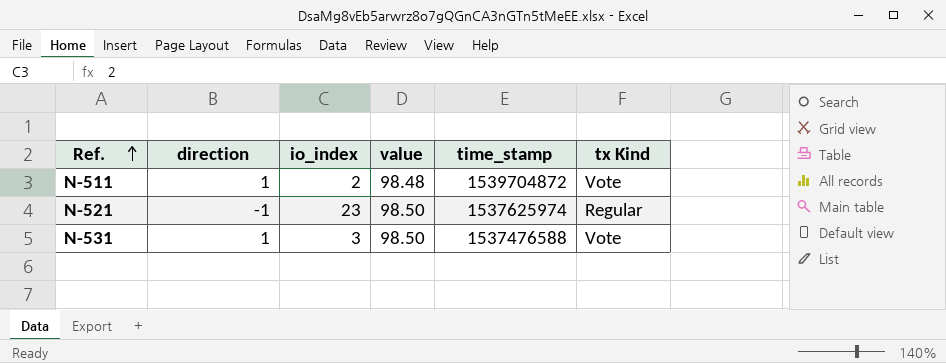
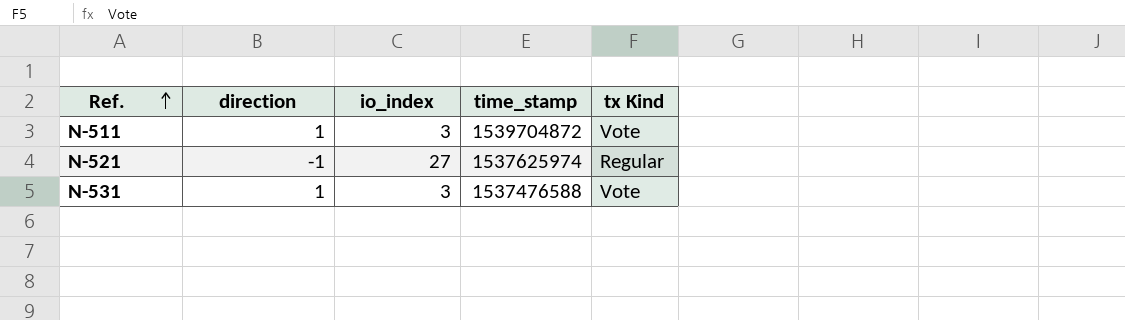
column value | position: 4 -> none
N-511 | io_index: 2 -> 3
N-521 | io_index: 23 -> 27

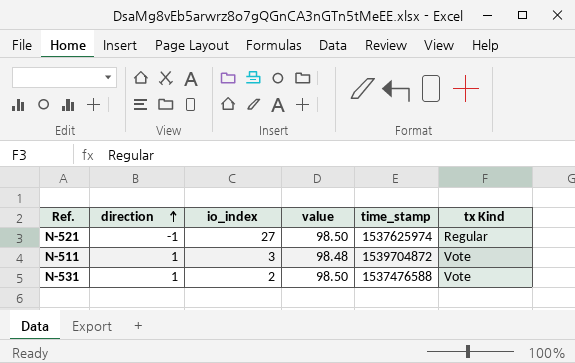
row order: Ref. ascending -> direction ascending
column value | position: none -> 4
N-531 | io_index: 3 -> 2

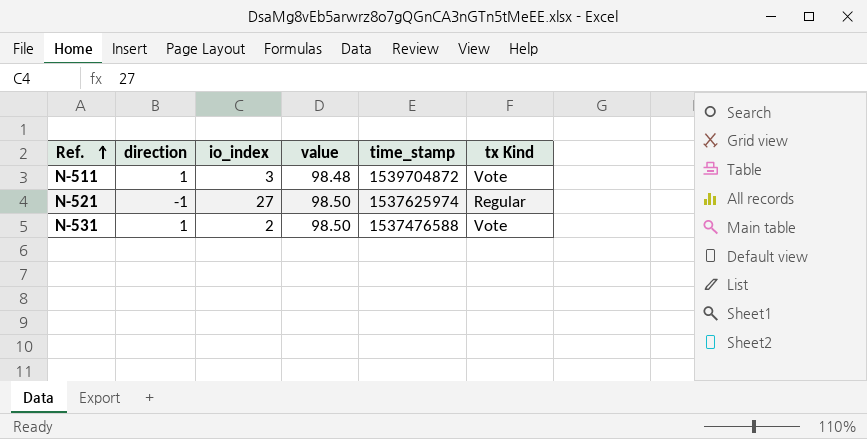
row order: direction ascending -> Ref. ascending

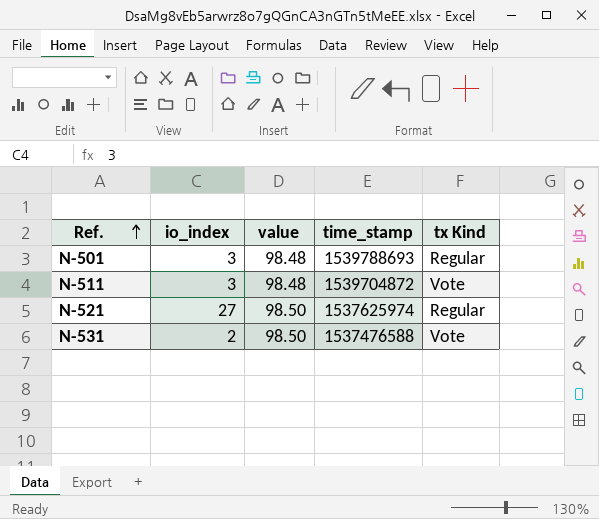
column direction | position: 2 -> none
row N-501: none -> 3 | 98.48 | 1539788693 | Regular

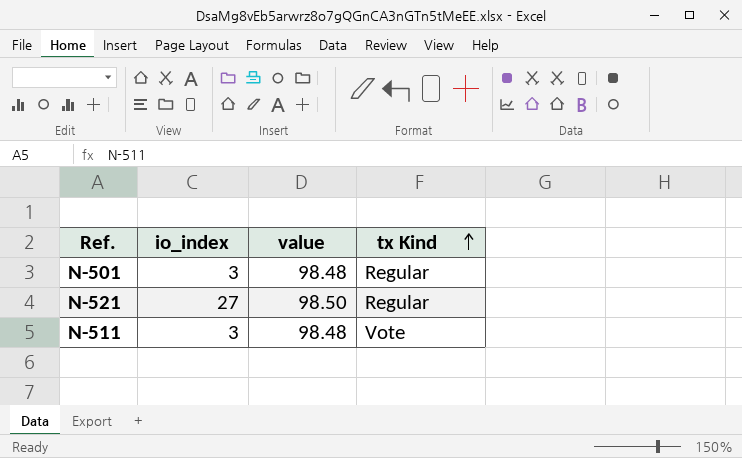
row order: Ref. ascending -> tx Kind ascending
column time_stamp | position: 4 -> none
row N-531: 2 | 98.50 | 1537476588 | Vote -> none

